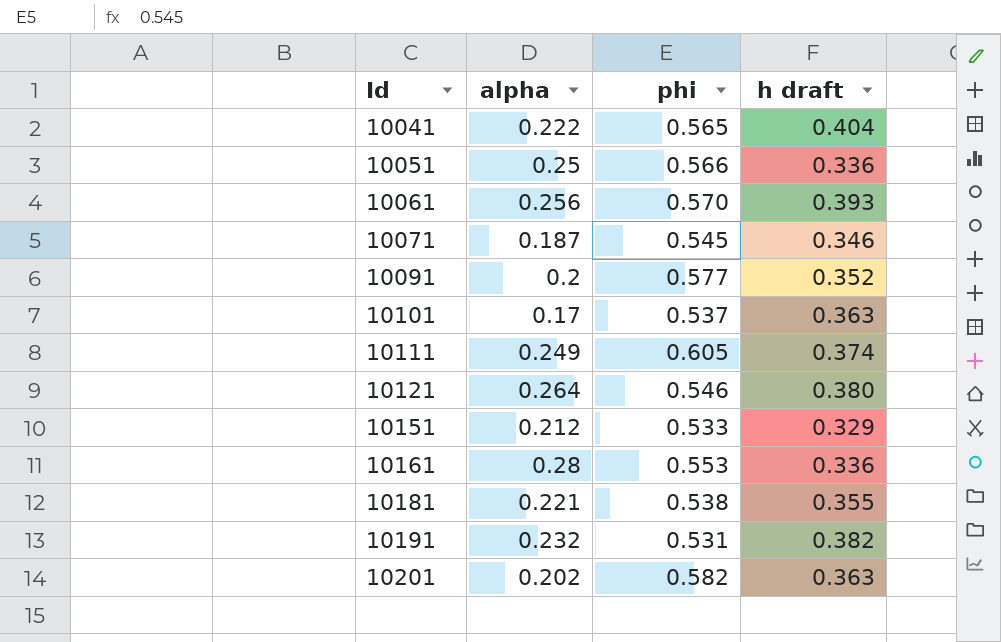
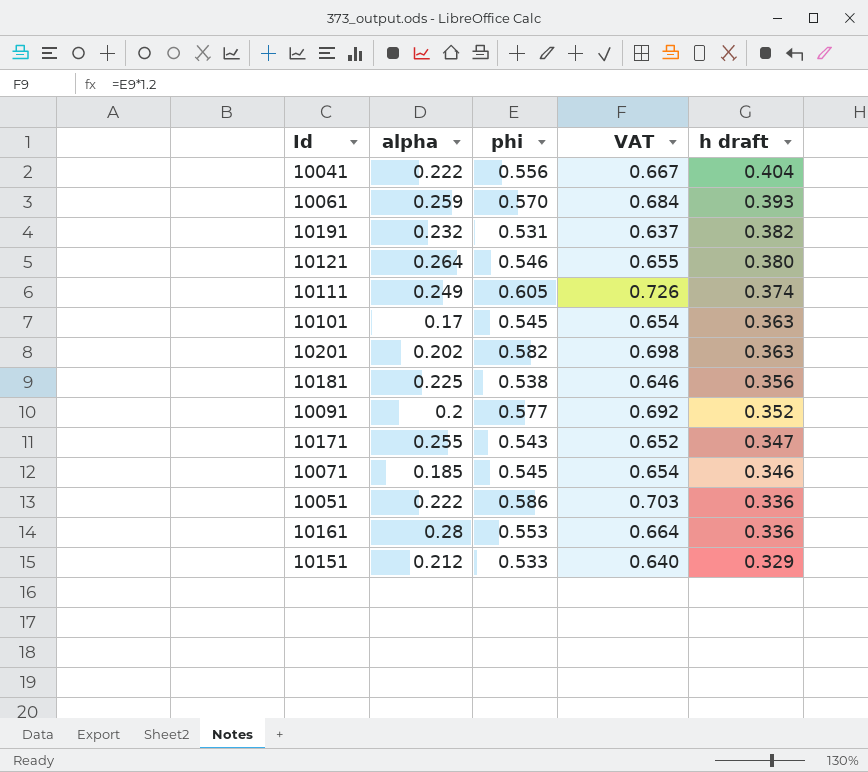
row order: Id ascending -> h draft descending
column VAT | formula: none -> [phi] * 1.2
10041 | phi: 0.565 -> 0.556
10061 | alpha: 0.256 -> 0.259
10101 | phi: 0.537 -> 0.545
10181 | alpha: 0.221 -> 0.225
10181 | h draft: 0.355 -> 0.356
row 10171: none -> 0.255 | 0.543 | 0.652 | 0.347
10071 | alpha: 0.187 -> 0.185
10051 | alpha: 0.25 -> 0.222
10051 | phi: 0.566 -> 0.586

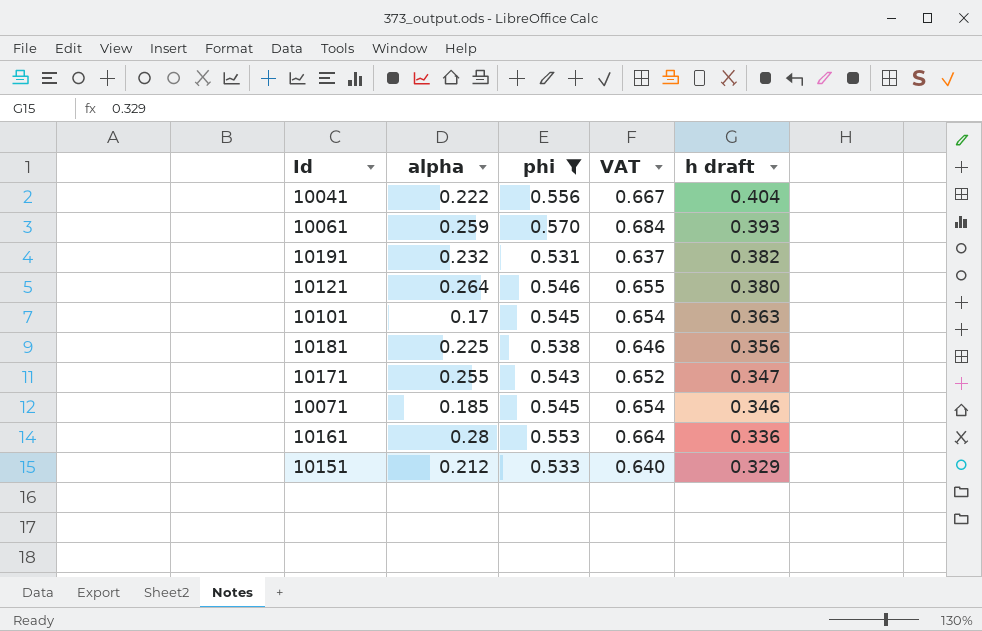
filter: none -> phi <= 0.570

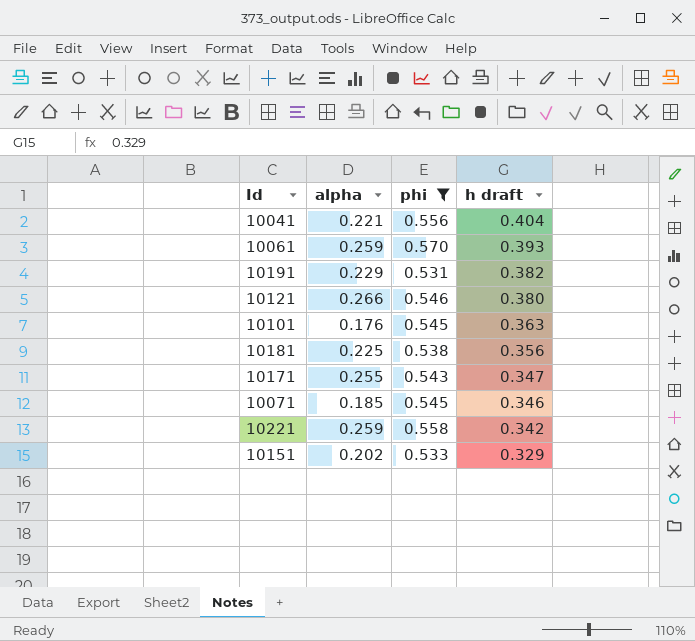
column VAT | formula: [phi] * 1.2 -> none
row 10161: 0.28 | 0.553 | 0.664 | 0.336 -> none
10041 | alpha: 0.222 -> 0.221
10191 | alpha: 0.232 -> 0.229
10121 | alpha: 0.264 -> 0.266
10101 | alpha: 0.17 -> 0.176
row 10221: none -> 0.259 | 0.558 | 0.342
10151 | alpha: 0.212 -> 0.202

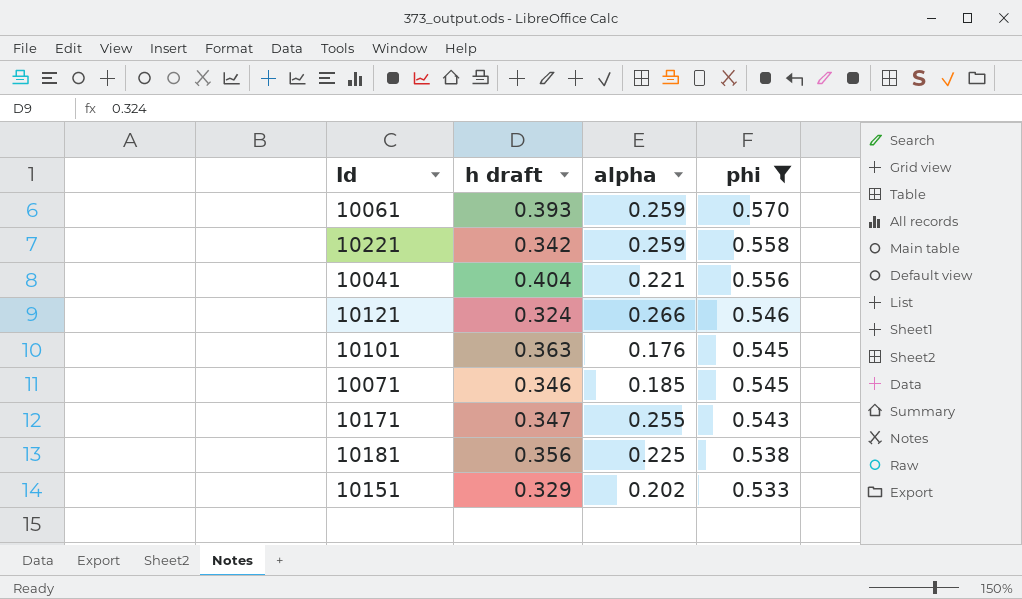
row order: h draft descending -> phi descending
column h draft | position: 4 -> 2
row 10191: 0.229 | 0.531 | 0.382 -> none
10121 | h draft: 0.380 -> 0.324

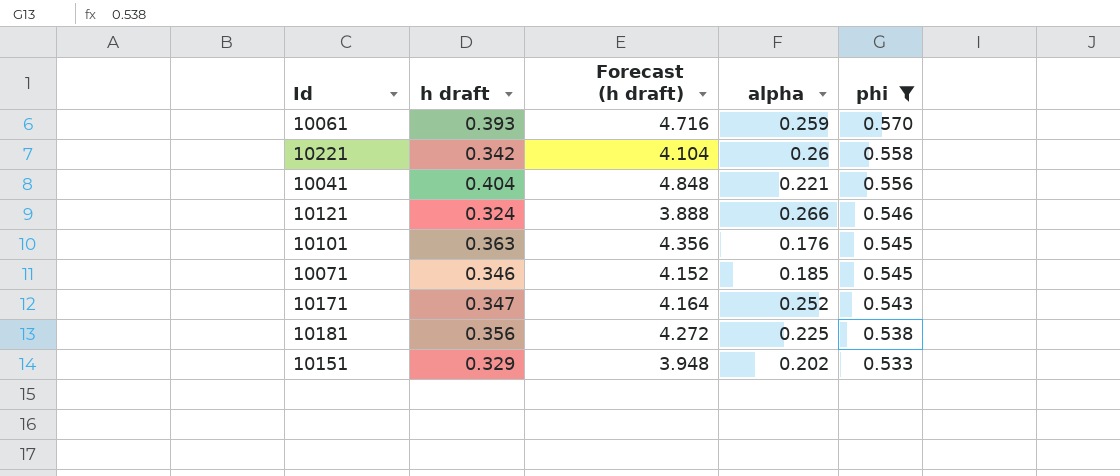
column Forecast (h draft) | formula: none -> [h draft] * 12
10221 | alpha: 0.259 -> 0.26
10171 | alpha: 0.255 -> 0.252

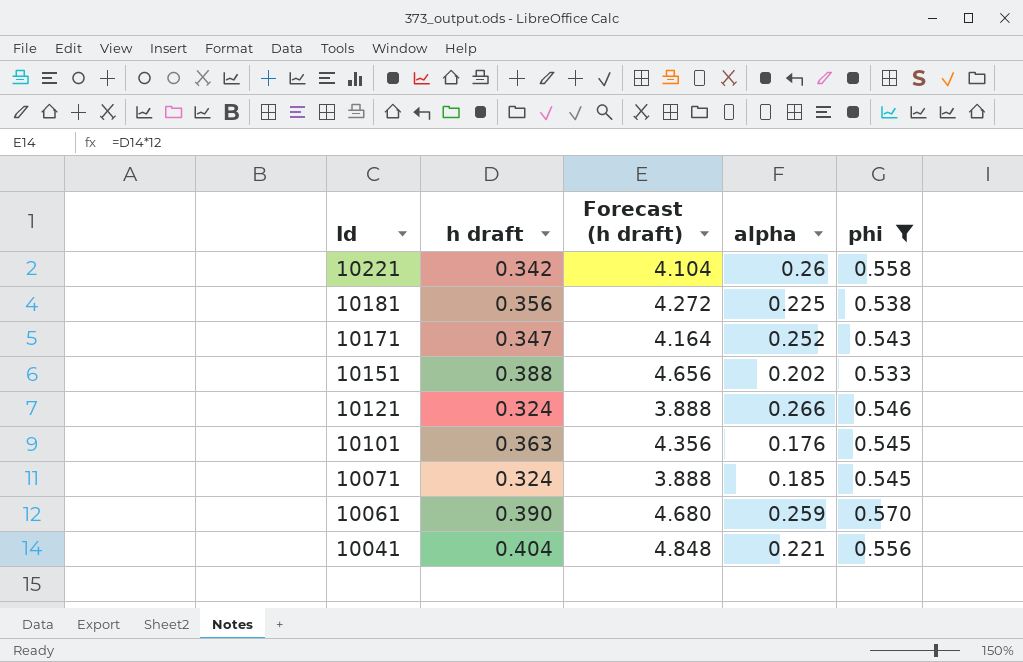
row order: phi descending -> Id descending
10151 | h draft: 0.329 -> 0.388
10151 | Forecast (h draft): 3.948 -> 4.656
10071 | h draft: 0.346 -> 0.324
10071 | Forecast (h draft): 4.152 -> 3.888
10061 | h draft: 0.393 -> 0.390
10061 | Forecast (h draft): 4.716 -> 4.680

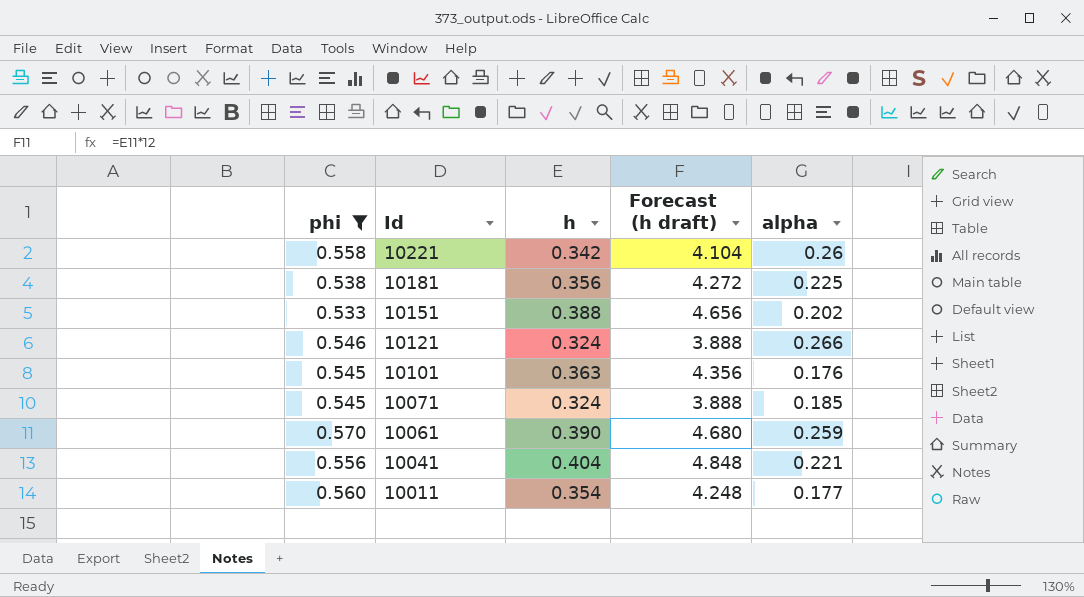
column phi | position: 5 -> 1
column name: h draft -> h
row 10171: 0.347 | 4.164 | 0.252 | 0.543 -> none
row 10011: none -> 0.560 | 0.354 | 4.248 | 0.177

